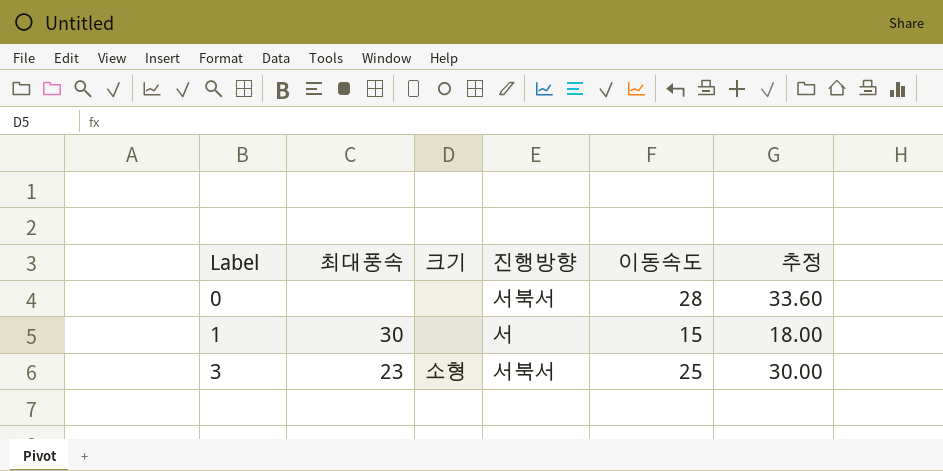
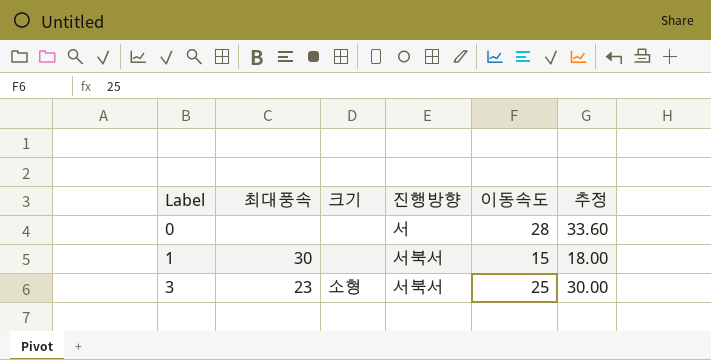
0 | 진행방향: 서북서 -> 서
1 | 진행방향: 서 -> 서북서

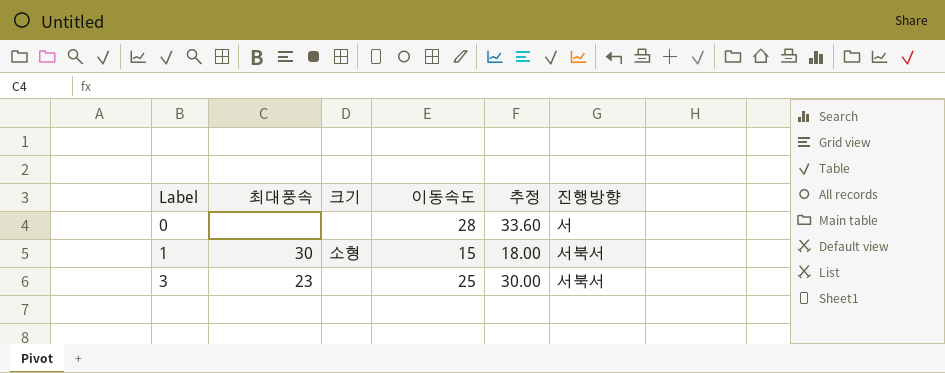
column 진행방향 | position: 4 -> 6
1 | 크기: none -> 소형
3 | 크기: 소형 -> none

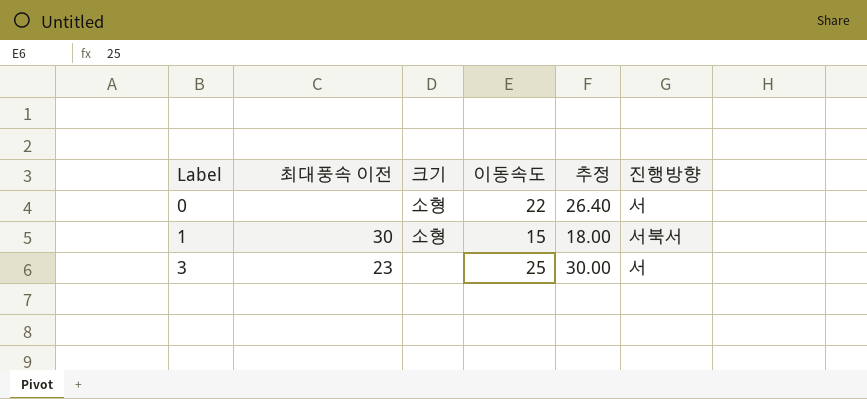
column name: 최대풍속 -> 최대풍속 이전
0 | 크기: none -> 소형
0 | 이동속도: 28 -> 22
0 | 추정: 33.60 -> 26.40
3 | 진행방향: 서북서 -> 서

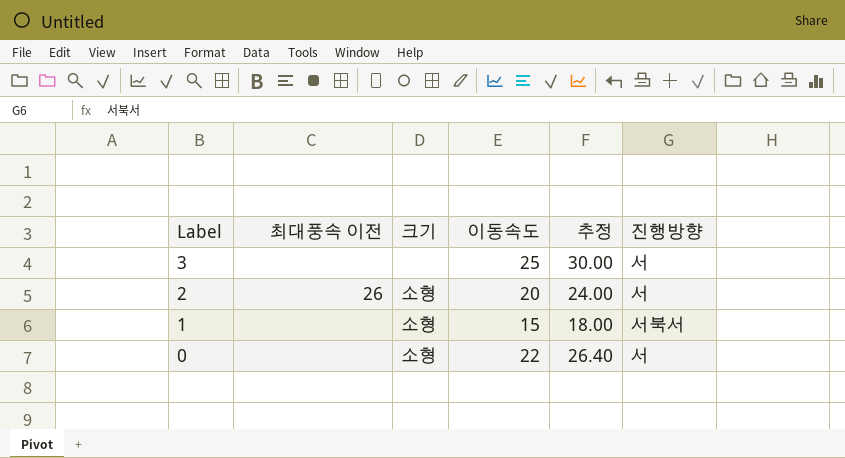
row order: Label ascending -> Label descending
3 | 최대풍속 이전: 23 -> none
row 2: none -> 26 | 소형 | 20 | 24.00 | 서
1 | 최대풍속 이전: 30 -> none

